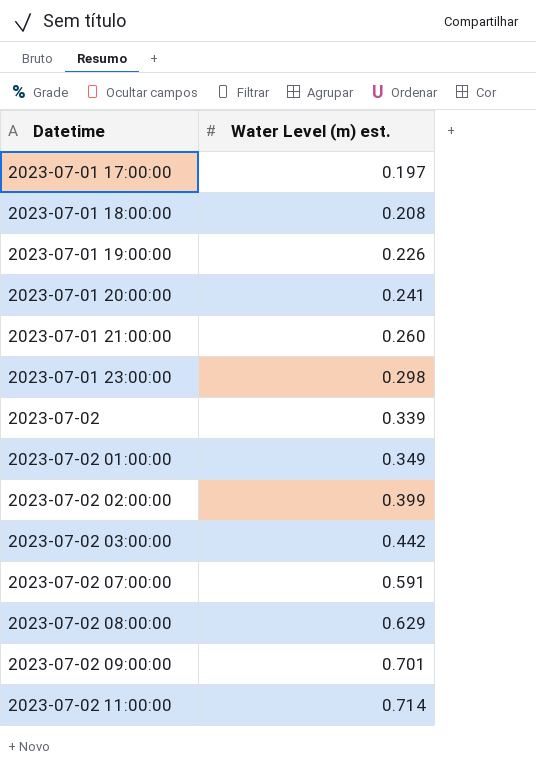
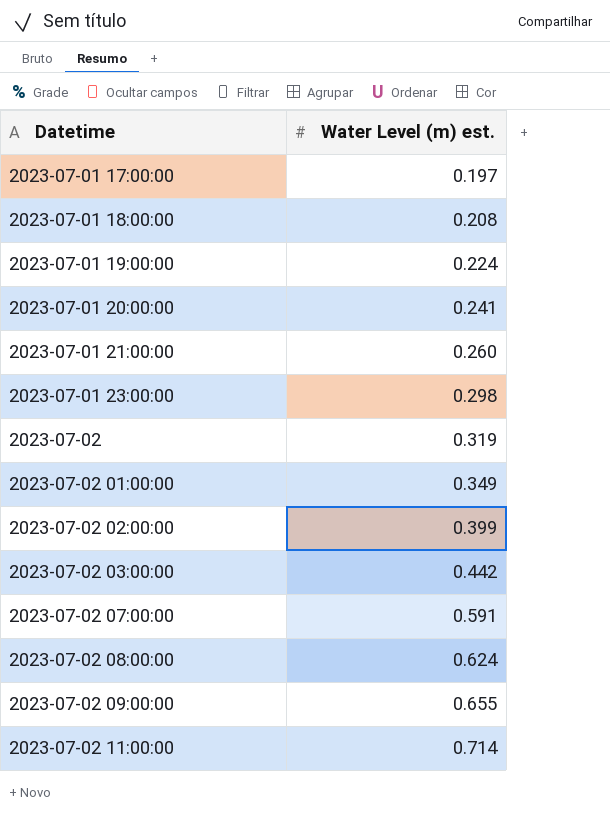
2023-07-01 19:00:00 | Water Level (m) est.: 0.226 -> 0.224
2023-07-02 | Water Level (m) est.: 0.339 -> 0.319
2023-07-02 08:00:00 | Water Level (m) est.: 0.629 -> 0.624
2023-07-02 09:00:00 | Water Level (m) est.: 0.701 -> 0.655

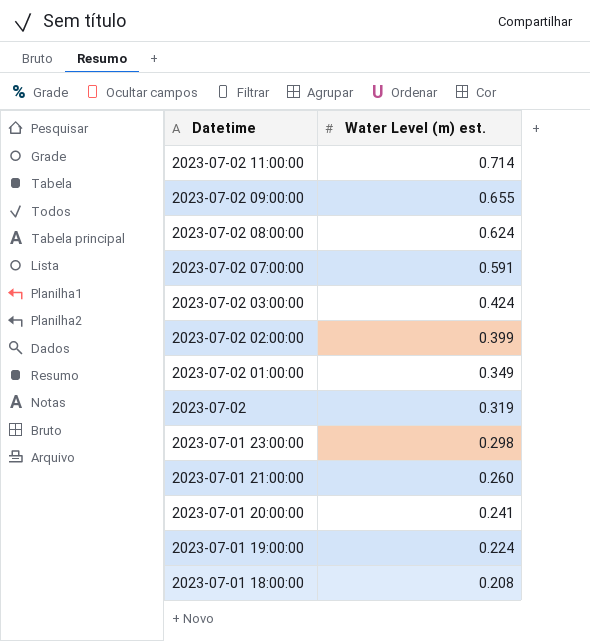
row order: Datetime ascending -> Datetime descending
row 2023-07-01 17:00:00: 0.197 -> none
2023-07-02 03:00:00 | Water Level (m) est.: 0.442 -> 0.424

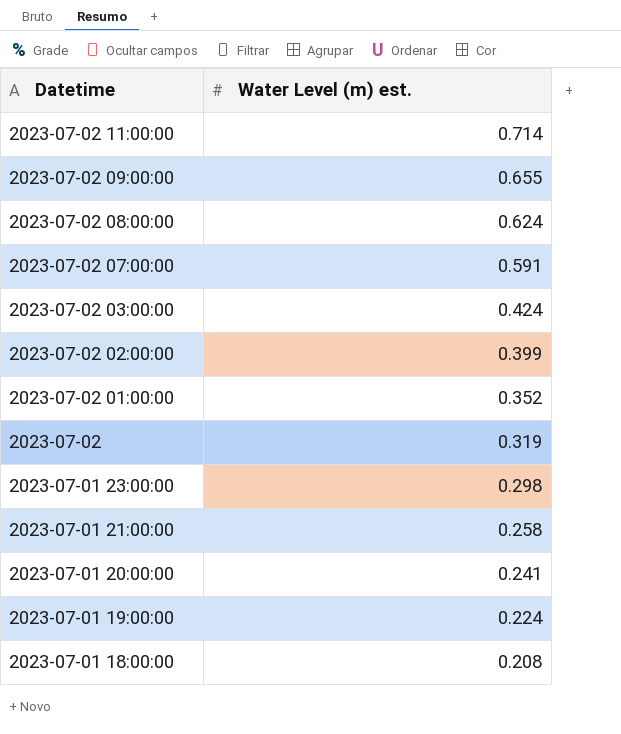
2023-07-02 01:00:00 | Water Level (m) est.: 0.349 -> 0.352
2023-07-01 21:00:00 | Water Level (m) est.: 0.260 -> 0.258

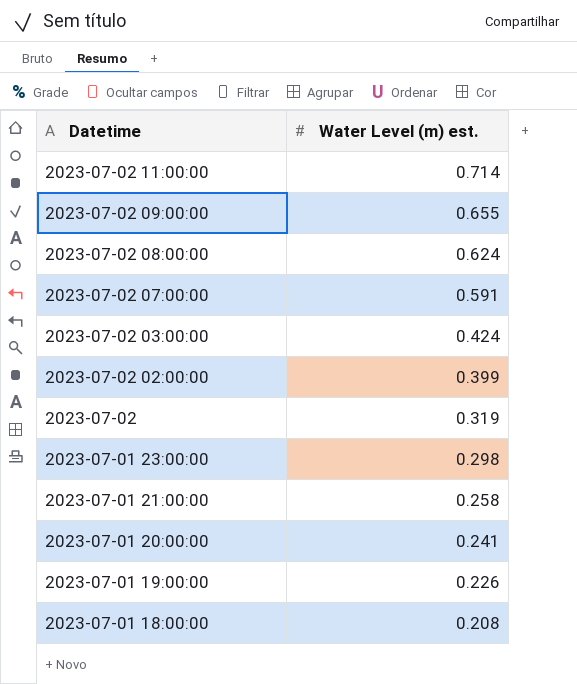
row 2023-07-02 01:00:00: 0.352 -> none
2023-07-01 19:00:00 | Water Level (m) est.: 0.224 -> 0.226

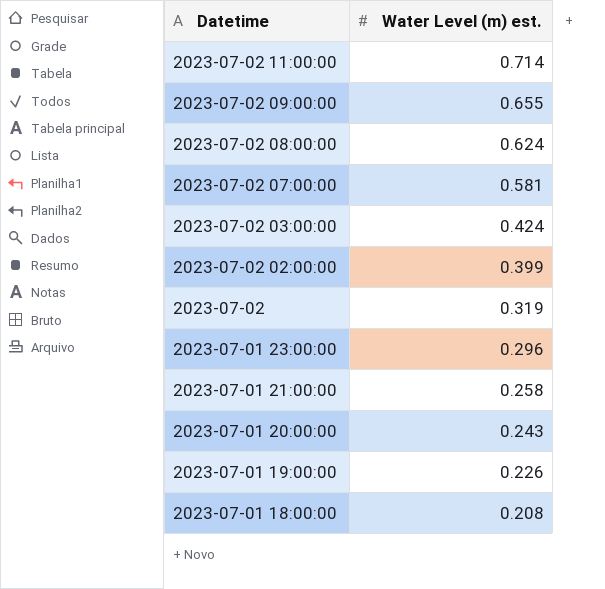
2023-07-02 07:00:00 | Water Level (m) est.: 0.591 -> 0.581
2023-07-01 23:00:00 | Water Level (m) est.: 0.298 -> 0.296
2023-07-01 20:00:00 | Water Level (m) est.: 0.241 -> 0.243

